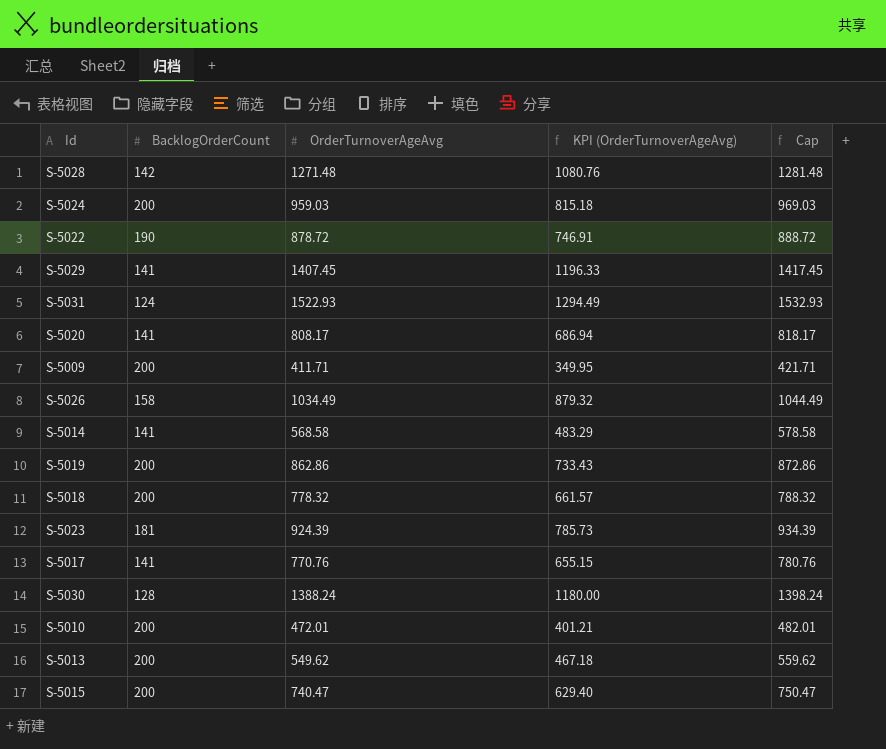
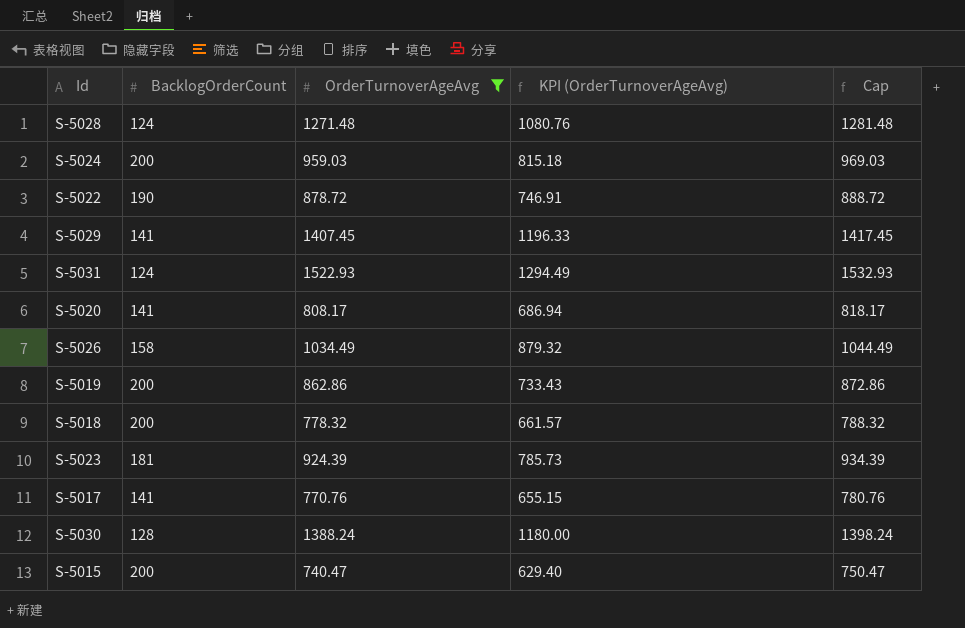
filter: none -> OrderTurnoverAgeAvg >= 740.47
S-5028 | BacklogOrderCount: 142 -> 124

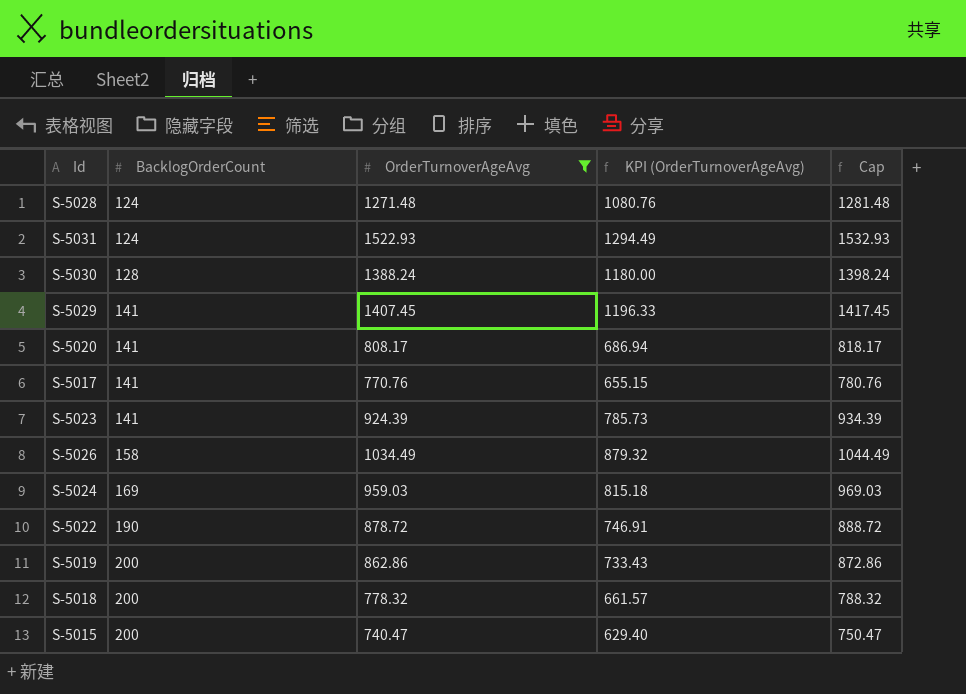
row order: none -> BacklogOrderCount ascending
S-5023 | BacklogOrderCount: 181 -> 141
S-5024 | BacklogOrderCount: 200 -> 169

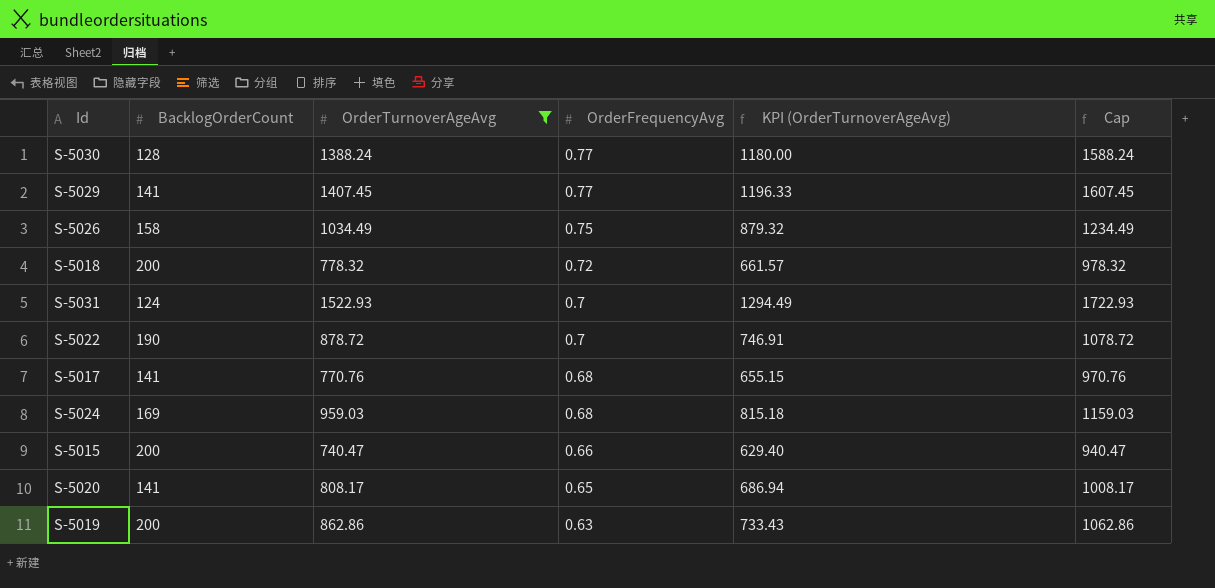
row order: BacklogOrderCount ascending -> OrderFrequencyAvg descending
column OrderFrequencyAvg | position: none -> 4
column Cap | formula: [OrderTurnoverAgeAvg] + 10 -> [OrderTurnoverAgeAvg] + 200
row S-5028: 124 | 1271.48 | 1080.76 | 1281.48 -> none
row S-5023: 141 | 924.39 | 785.73 | 934.39 -> none

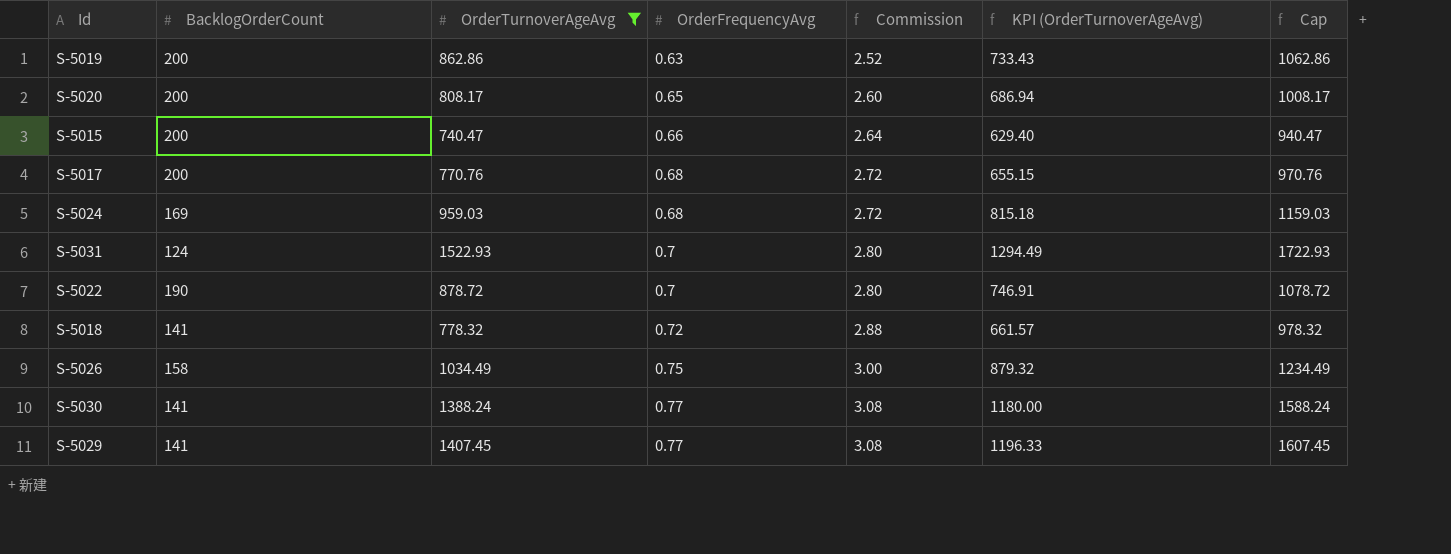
row order: OrderFrequencyAvg descending -> OrderFrequencyAvg ascending
column Commission | formula: none -> [OrderFrequencyAvg] * 4
S-5020 | BacklogOrderCount: 141 -> 200
S-5017 | BacklogOrderCount: 141 -> 200
S-5018 | BacklogOrderCount: 200 -> 141
S-5030 | BacklogOrderCount: 128 -> 141

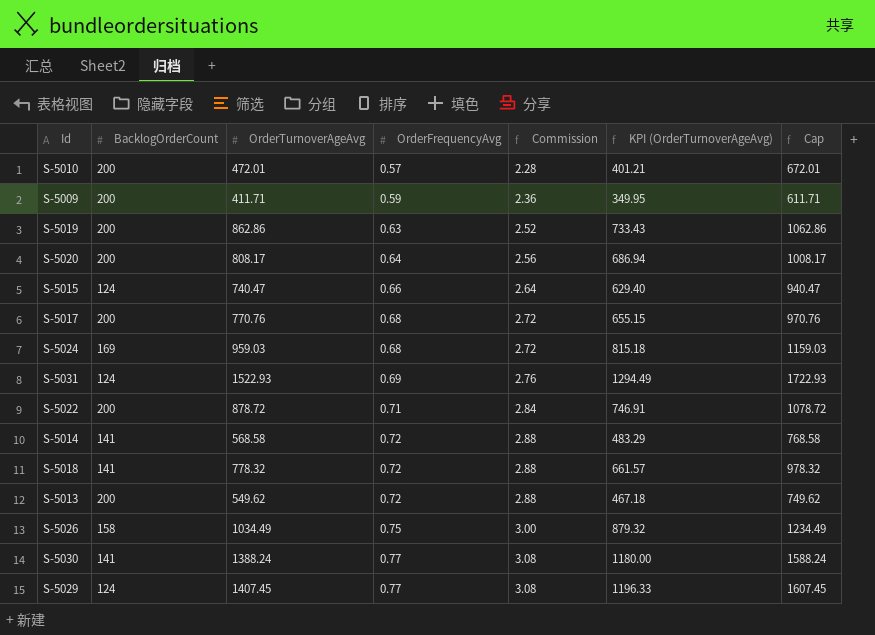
filter: OrderTurnoverAgeAvg >= 740.47 -> none
S-5020 | OrderFrequencyAvg: 0.65 -> 0.64
S-5020 | Commission: 2.60 -> 2.56
S-5015 | BacklogOrderCount: 200 -> 124
S-5031 | OrderFrequencyAvg: 0.7 -> 0.69
S-5031 | Commission: 2.80 -> 2.76
S-5022 | BacklogOrderCount: 190 -> 200
S-5022 | OrderFrequencyAvg: 0.7 -> 0.71
S-5022 | Commission: 2.80 -> 2.84
S-5029 | BacklogOrderCount: 141 -> 124

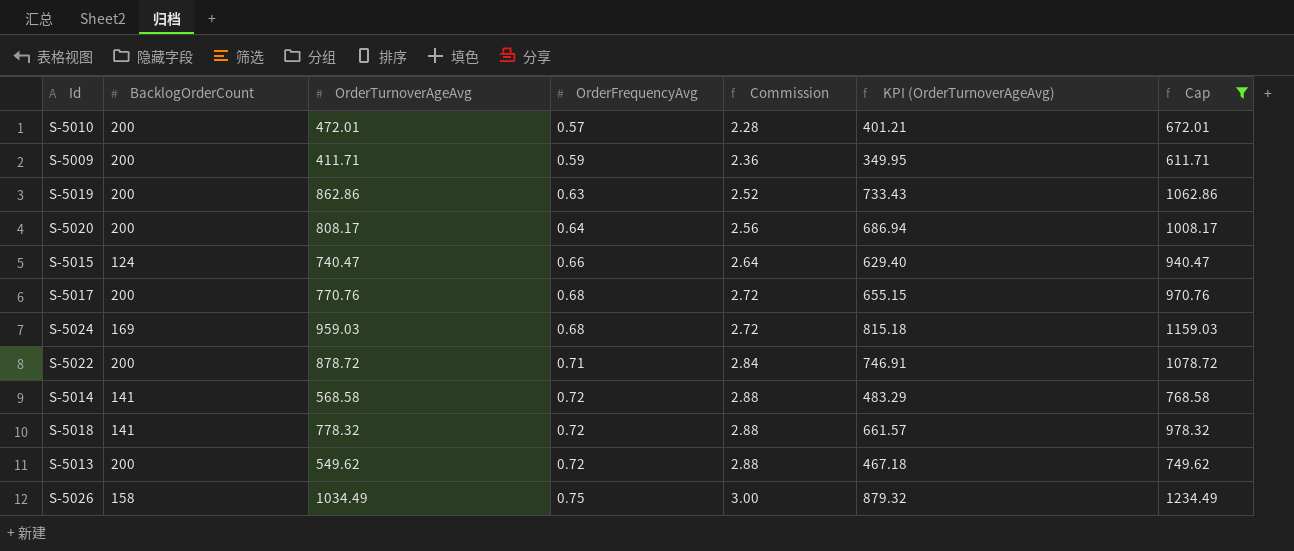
filter: none -> Cap <= 1234.49

